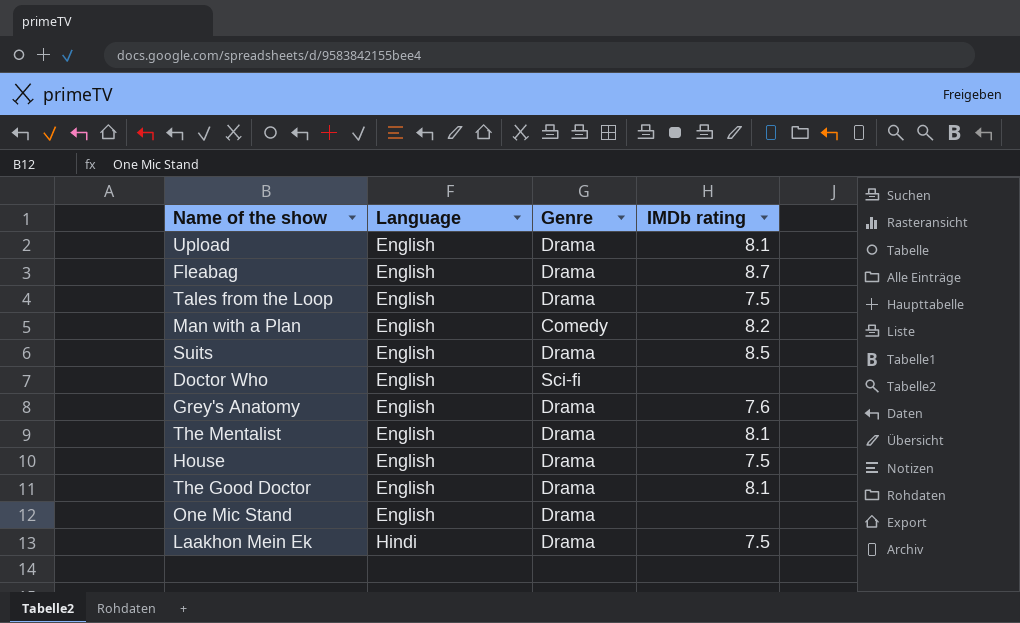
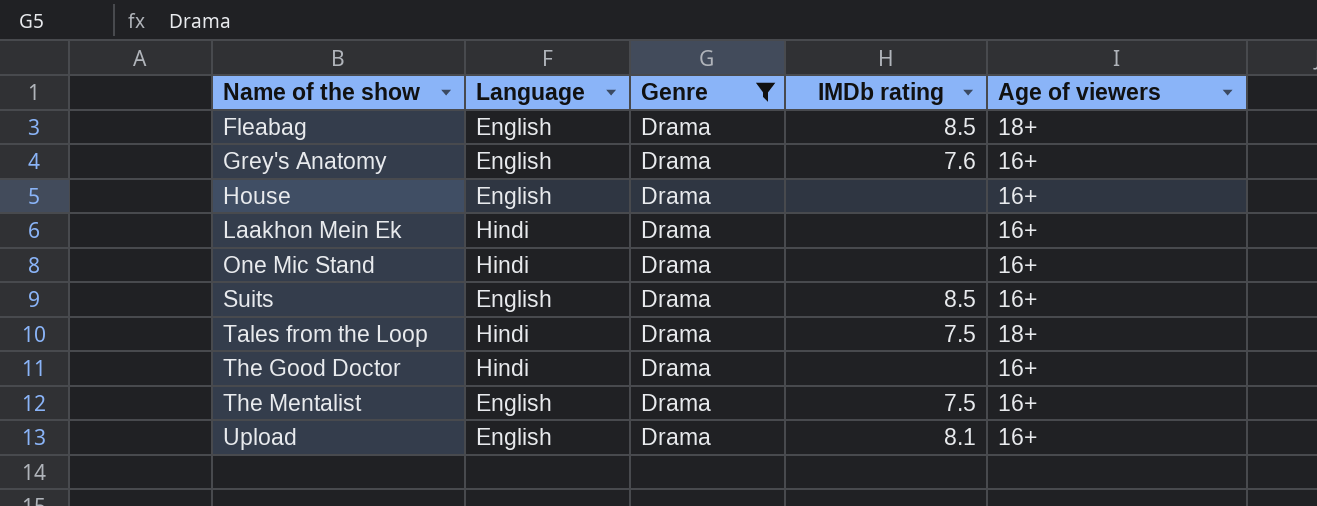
filter: none -> Genre = Drama
row order: Language ascending -> Name of the show ascending
column Age of viewers | position: none -> 5
Fleabag | IMDb rating: 8.7 -> 8.5
House | IMDb rating: 7.5 -> none
Laakhon Mein Ek | IMDb rating: 7.5 -> none
One Mic Stand | Language: English -> Hindi
Tales from the Loop | Language: English -> Hindi
The Good Doctor | Language: English -> Hindi
The Good Doctor | IMDb rating: 8.1 -> none
The Mentalist | IMDb rating: 8.1 -> 7.5

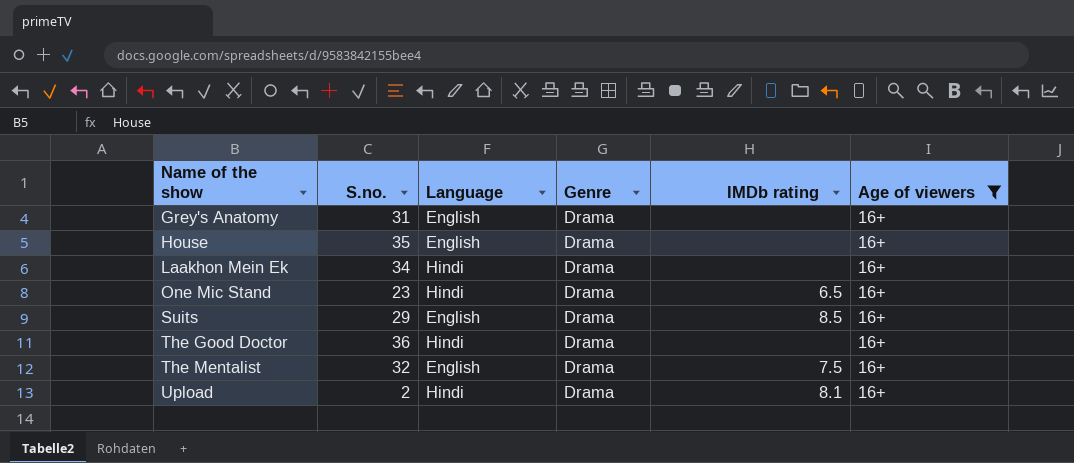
filter: Genre = Drama -> Age of viewers = 16+
column S.no. | position: none -> 2
Grey's Anatomy | IMDb rating: 7.6 -> none
One Mic Stand | IMDb rating: none -> 6.5
Upload | Language: English -> Hindi

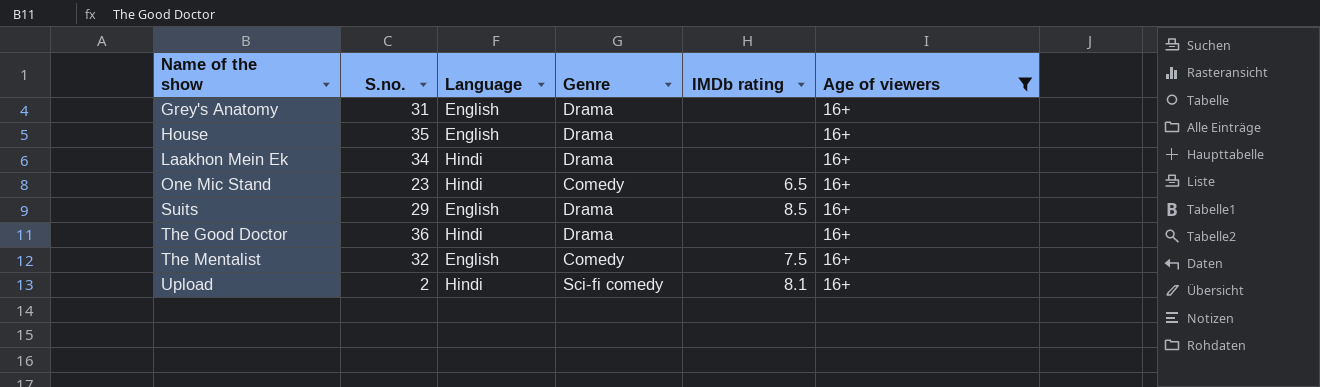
One Mic Stand | Genre: Drama -> Comedy
The Mentalist | Genre: Drama -> Comedy
Upload | Genre: Drama -> Sci-fi comedy

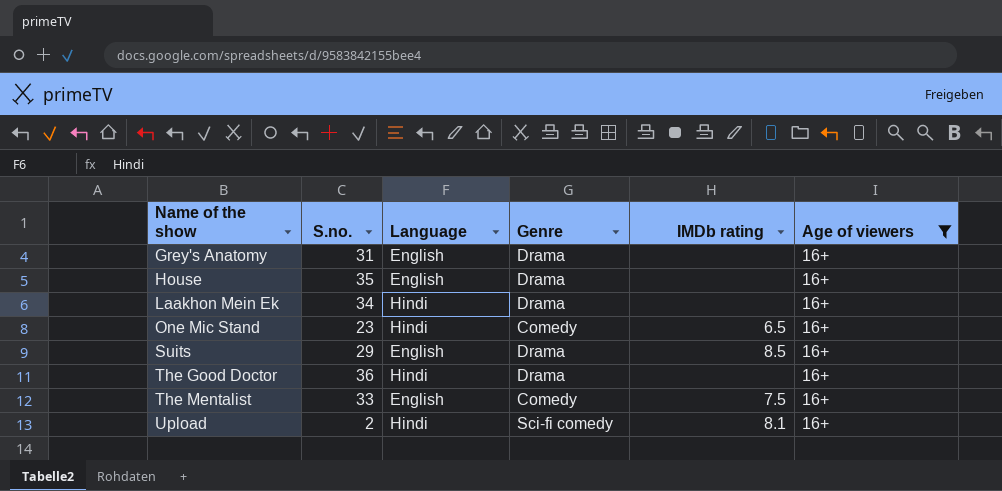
The Mentalist | S.no.: 32 -> 33

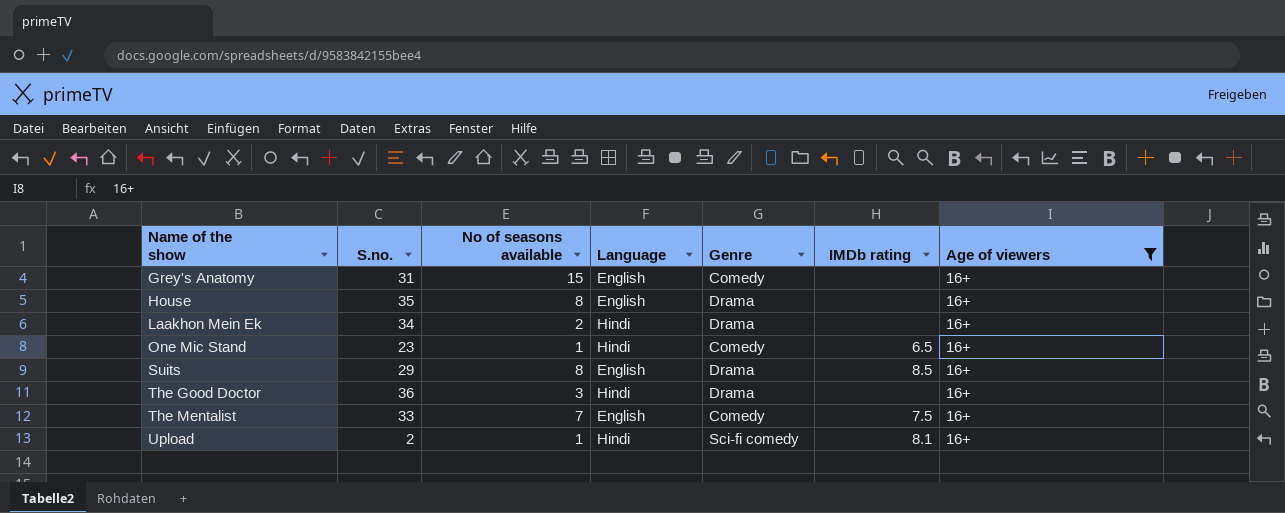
column No of seasons available | position: none -> 3
Grey's Anatomy | Genre: Drama -> Comedy

